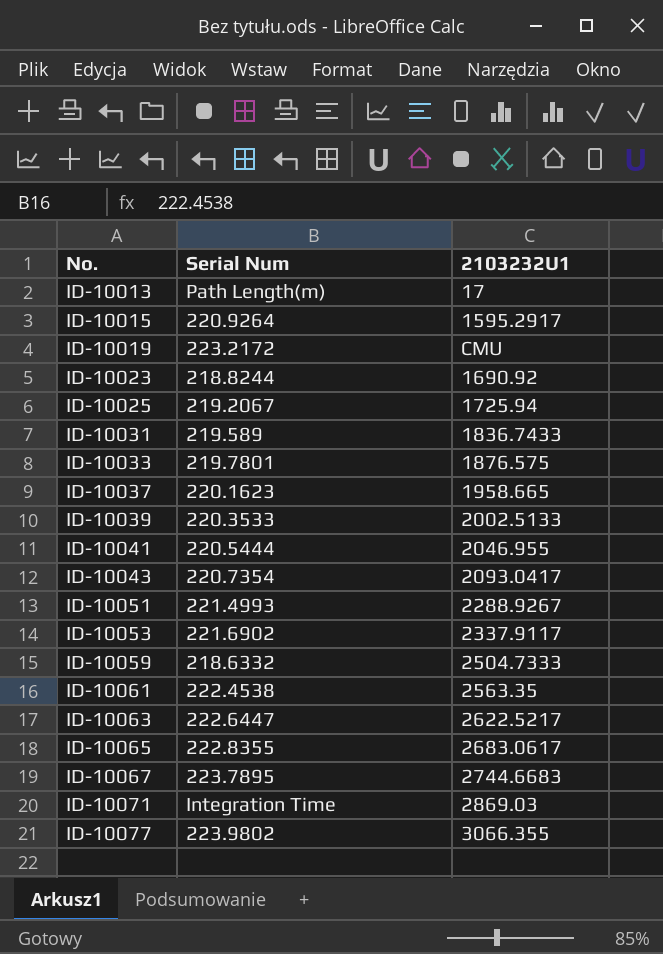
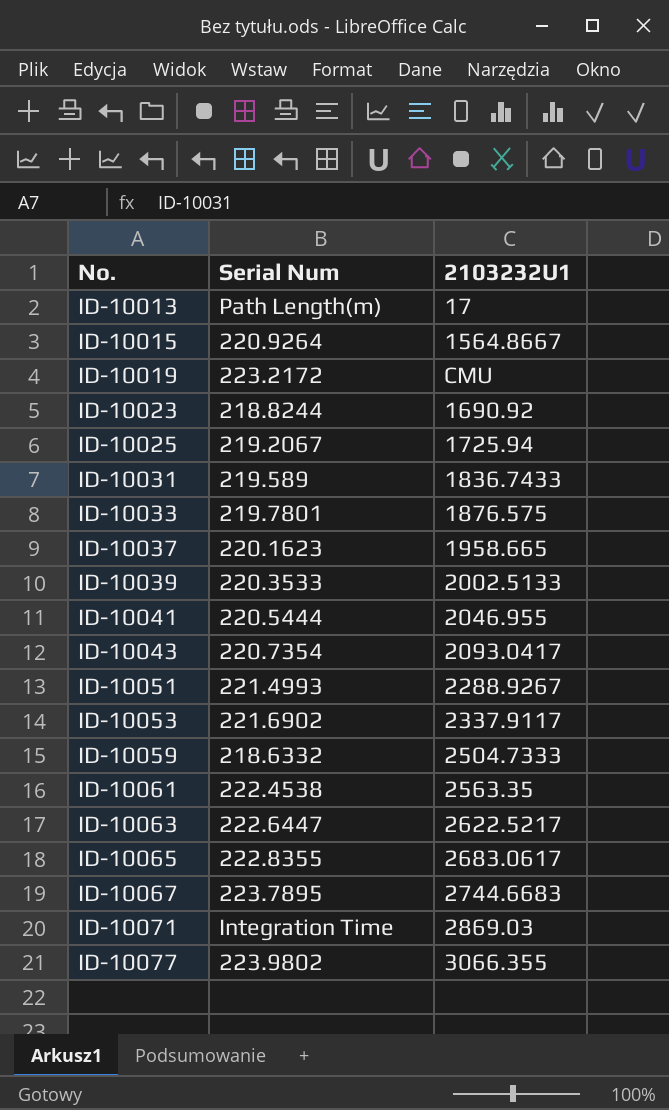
ID-10015 | 2103232U1: 1595.2917 -> 1564.8667

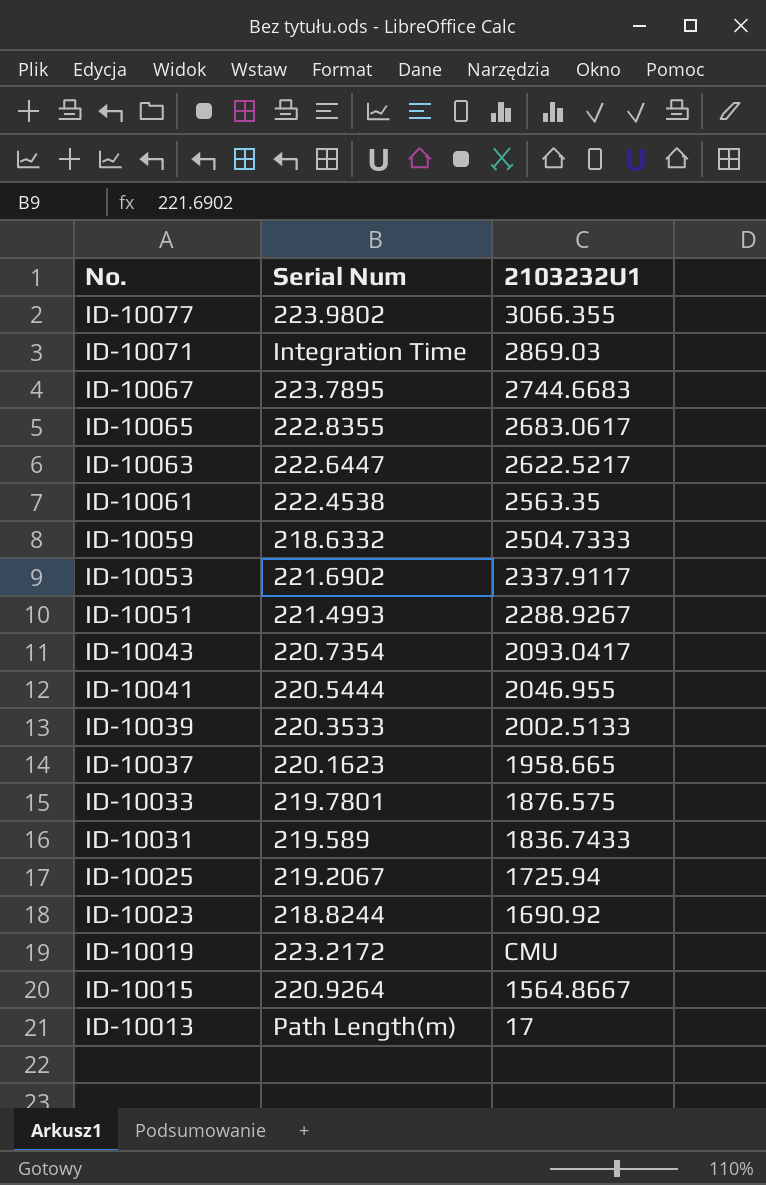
row order: No. ascending -> No. descending

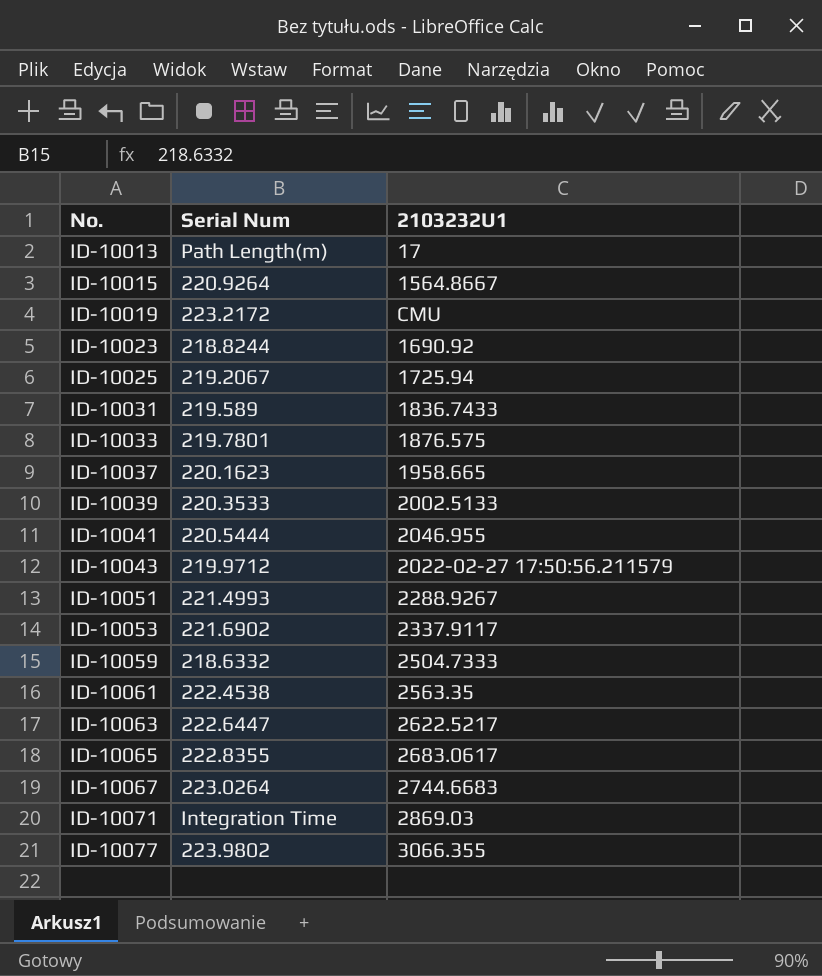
row order: No. descending -> No. ascending
ID-10043 | Serial Num: 220.7354 -> 219.9712
ID-10043 | 2103232U1: 2093.0417 -> 2022-02-27 17:50:56.211579
ID-10067 | Serial Num: 223.7895 -> 223.0264

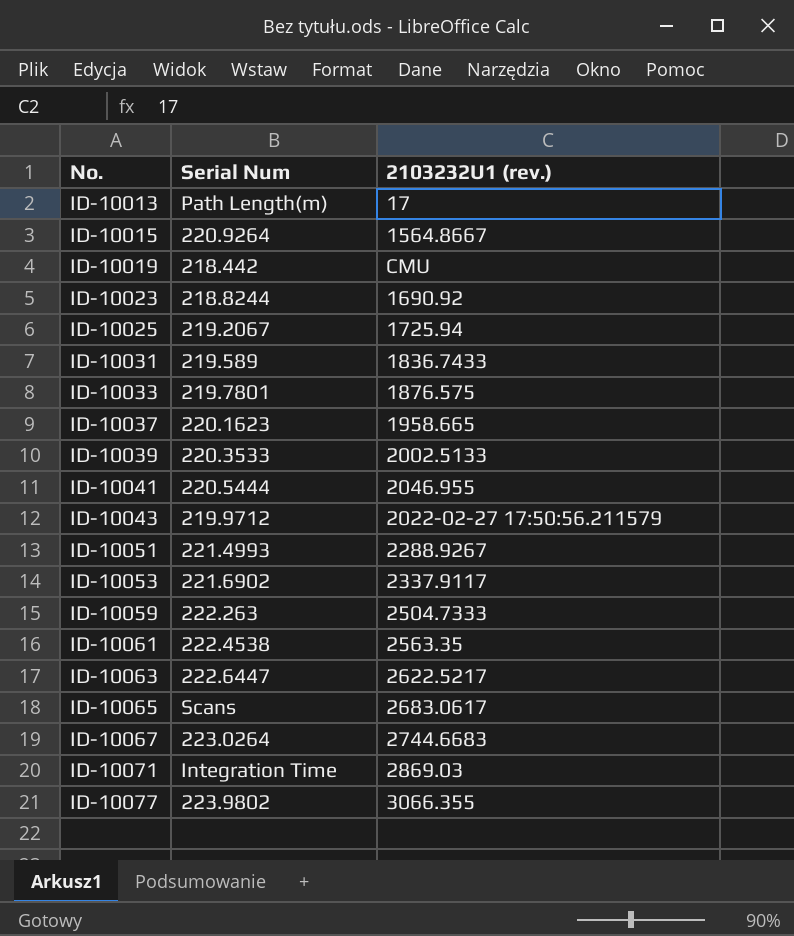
column name: 2103232U1 -> 2103232U1 (rev.)
ID-10019 | Serial Num: 223.2172 -> 218.442
ID-10059 | Serial Num: 218.6332 -> 222.263
ID-10065 | Serial Num: 222.8355 -> Scans

